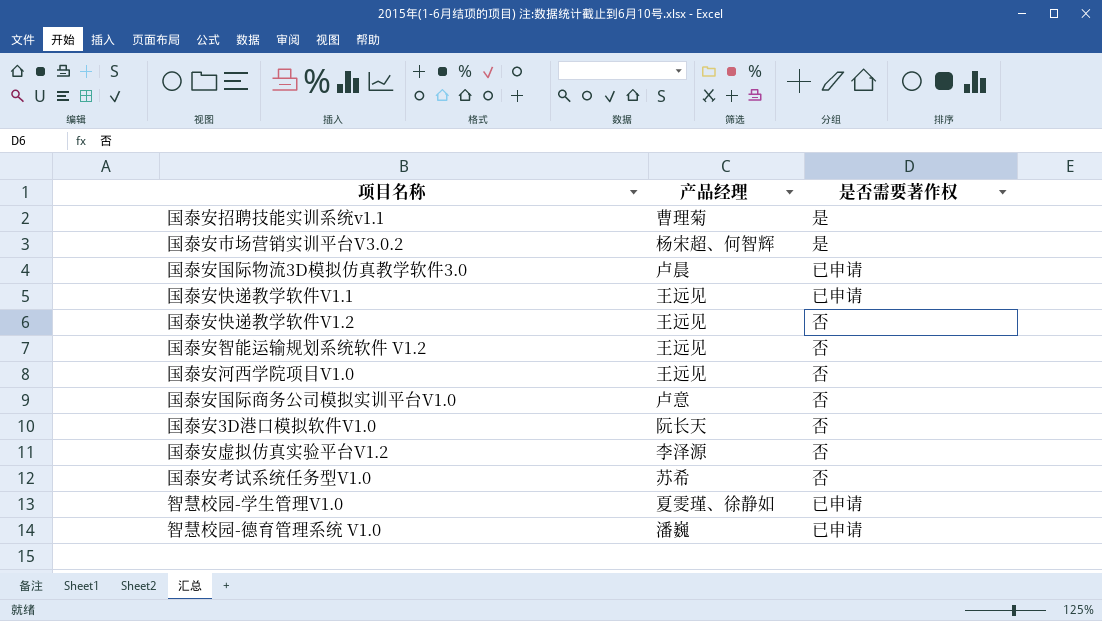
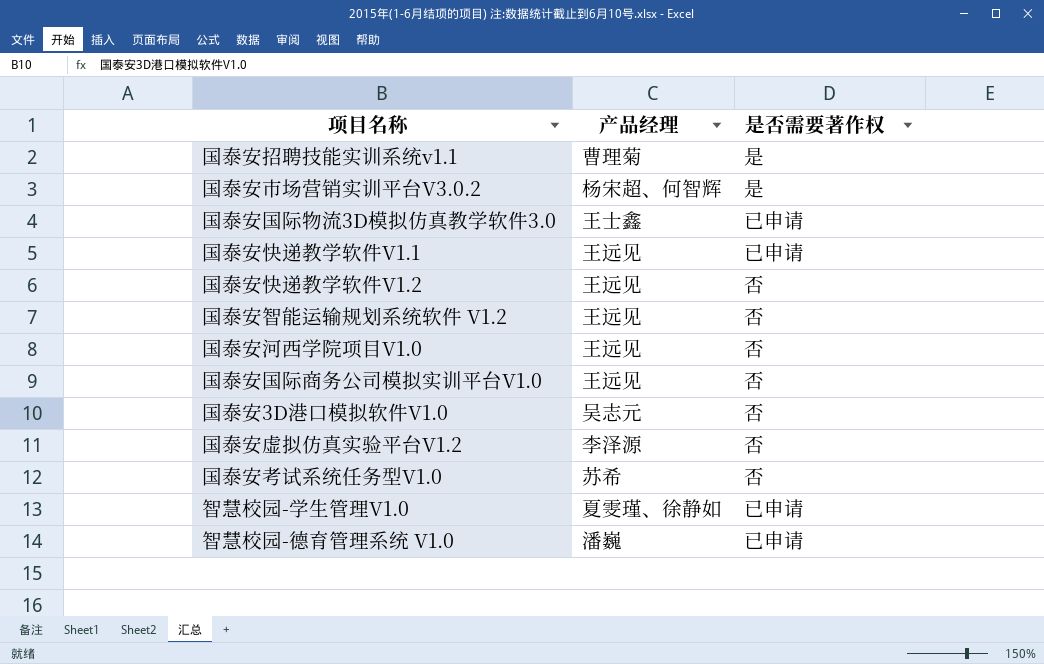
国泰安国际物流3D模拟仿真教学软件3.0 | 产品经理: 卢晨 -> 王士鑫
国泰安国际商务公司模拟实训平台V1.0 | 产品经理: 卢意 -> 王远见
国泰安3D港口模拟软件V1.0 | 产品经理: 阮长天 -> 吴志元

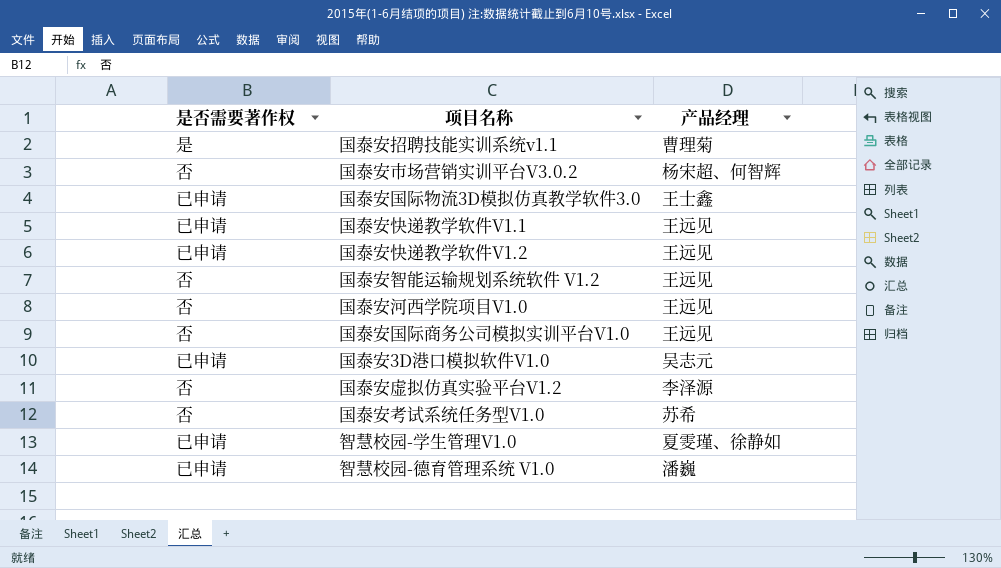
column 是否需要著作权 | position: 3 -> 1
国泰安市场营销实训平台V3.0.2 | 是否需要著作权: 是 -> 否
国泰安快递教学软件V1.2 | 是否需要著作权: 否 -> 已申请
国泰安3D港口模拟软件V1.0 | 是否需要著作权: 否 -> 已申请

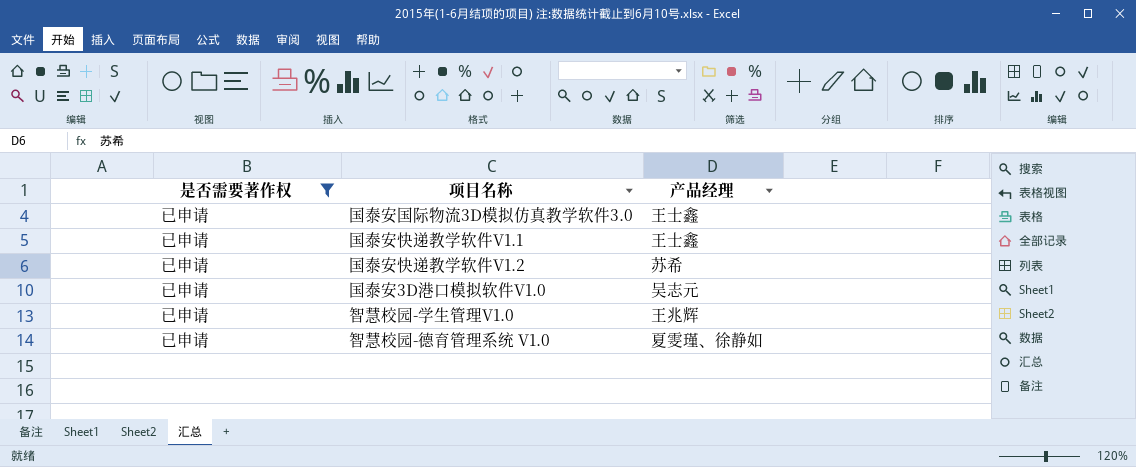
filter: none -> 是否需要著作权 = 已申请
国泰安快递教学软件V1.1 | 产品经理: 王远见 -> 王士鑫
国泰安快递教学软件V1.2 | 产品经理: 王远见 -> 苏希
智慧校园-学生管理V1.0 | 产品经理: 夏雯瑾、徐静如 -> 王兆辉
智慧校园-德育管理系统 V1.0 | 产品经理: 潘巍 -> 夏雯瑾、徐静如

